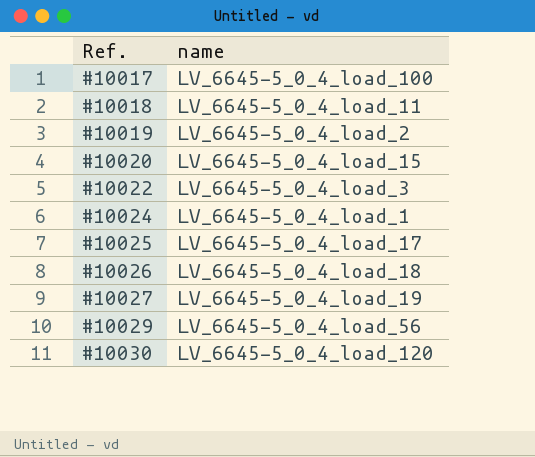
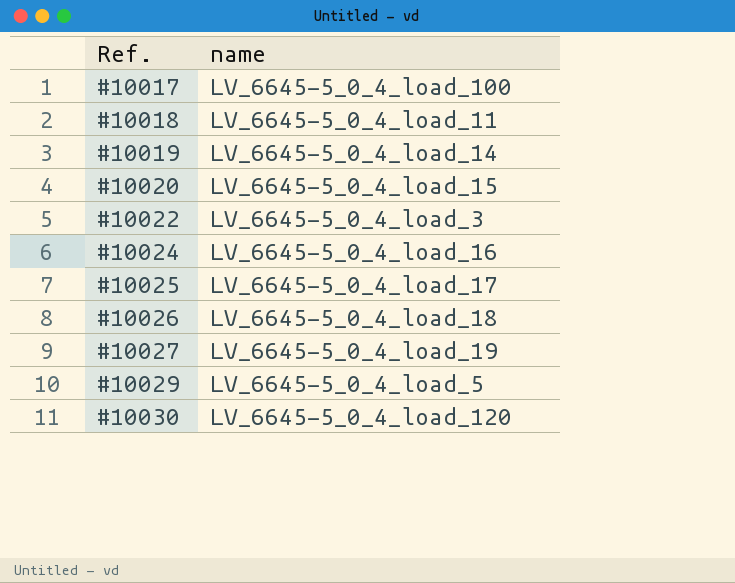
#10019 | name: LV_6645-5_0_4_load_2 -> LV_6645-5_0_4_load_14
#10024 | name: LV_6645-5_0_4_load_1 -> LV_6645-5_0_4_load_16
#10029 | name: LV_6645-5_0_4_load_56 -> LV_6645-5_0_4_load_5

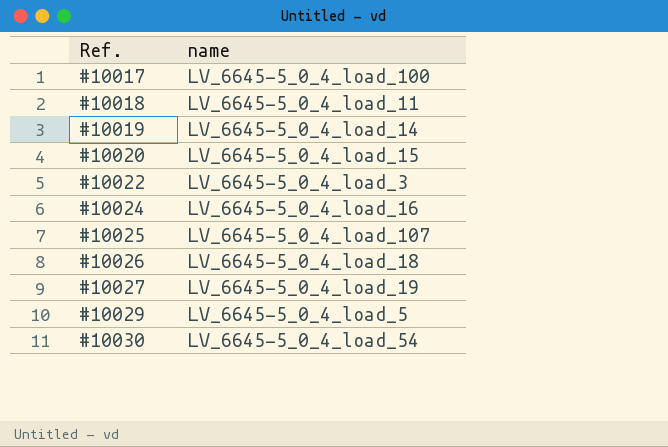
#10025 | name: LV_6645-5_0_4_load_17 -> LV_6645-5_0_4_load_107
#10030 | name: LV_6645-5_0_4_load_120 -> LV_6645-5_0_4_load_54

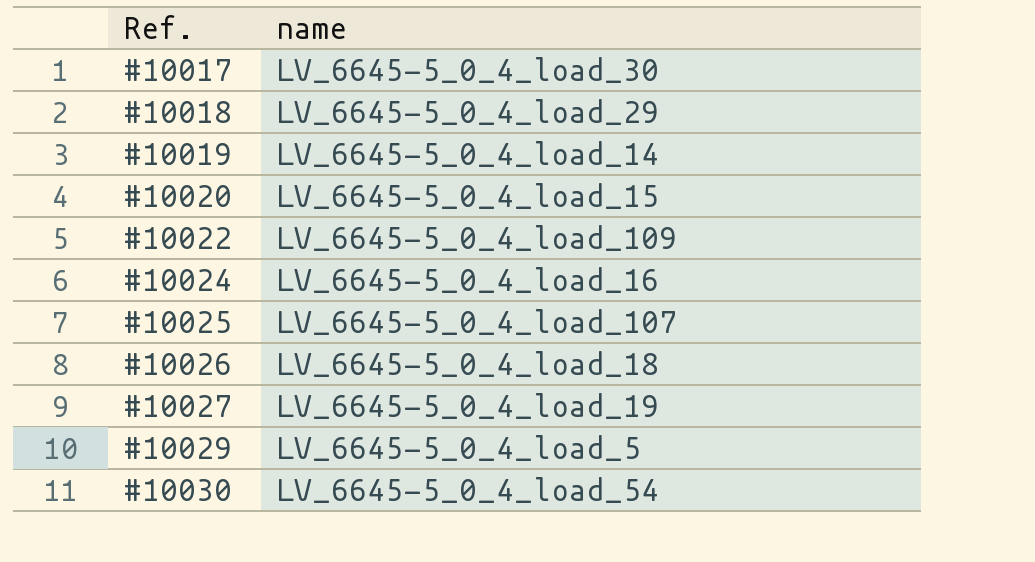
#10017 | name: LV_6645-5_0_4_load_100 -> LV_6645-5_0_4_load_30
#10018 | name: LV_6645-5_0_4_load_11 -> LV_6645-5_0_4_load_29
#10022 | name: LV_6645-5_0_4_load_3 -> LV_6645-5_0_4_load_109

